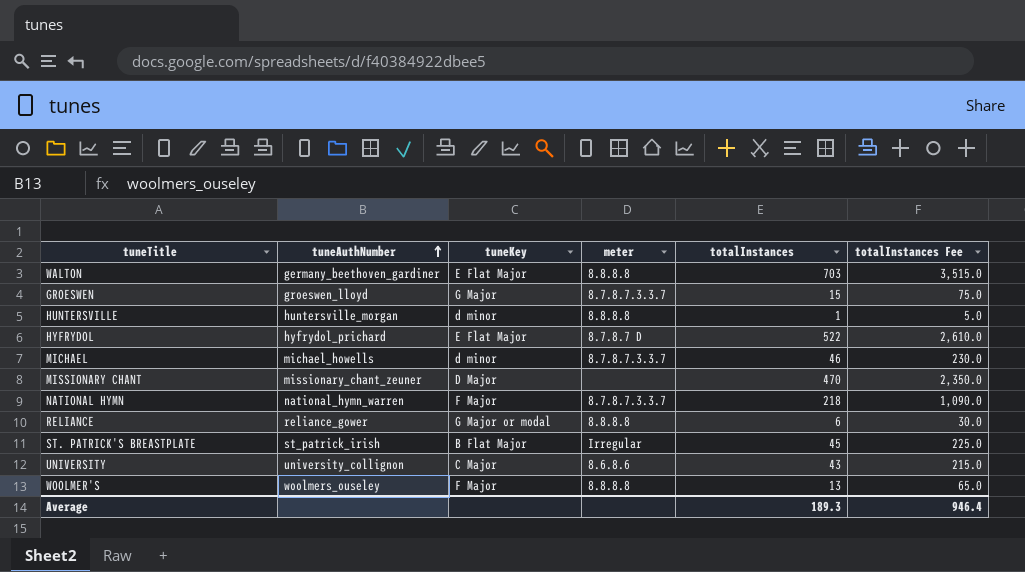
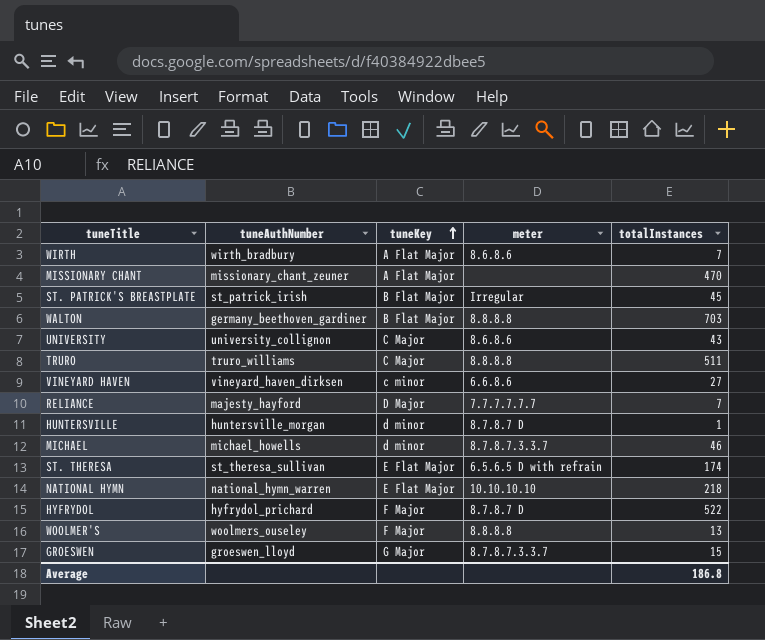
row order: tuneAuthNumber ascending -> tuneKey ascending
column totalInstances Fee | formula: [totalInstances] * 5 -> none
row WIRTH: none -> wirth_bradbury | A Flat Major | 8.6.8.6 | 7
MISSIONARY CHANT | tuneKey: D Major -> A Flat Major
WALTON | tuneKey: E Flat Major -> B Flat Major
row TRURO: none -> truro_williams | C Major | 8.8.8.8 | 511
row VINEYARD HAVEN: none -> vineyard_haven_dirksen | c minor | 6.6.8.6 | 27
RELIANCE | tuneAuthNumber: reliance_gower -> majesty_hayford
RELIANCE | tuneKey: G Major or modal -> D Major
RELIANCE | meter: 8.8.8.8 -> 7.7.7.7.7.7
RELIANCE | totalInstances: 6 -> 7
HUNTERSVILLE | meter: 8.8.8.8 -> 8.7.8.7 D
row ST. THERESA: none -> st_theresa_sullivan | E Flat Major | 6.5.6.5 D with refrain | 174
NATIONAL HYMN | tuneKey: F Major -> E Flat Major
NATIONAL HYMN | meter: 8.7.8.7.3.3.7 -> 10.10.10.10
HYFRYDOL | tuneKey: E Flat Major -> F Major
Average | totalInstances: 189.3 -> 186.8

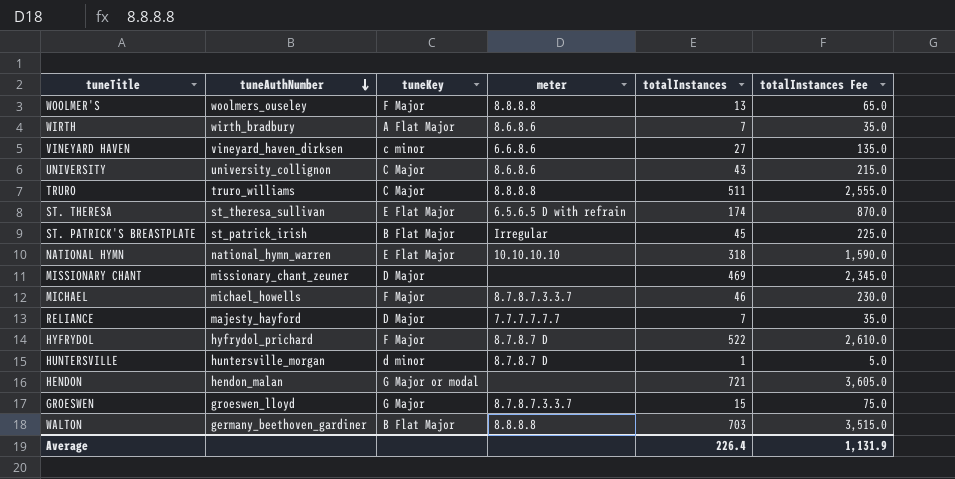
row order: tuneKey ascending -> tuneAuthNumber descending
column totalInstances Fee | formula: none -> [totalInstances] * 5
NATIONAL HYMN | totalInstances: 218 -> 318
MISSIONARY CHANT | tuneKey: A Flat Major -> D Major
MISSIONARY CHANT | totalInstances: 470 -> 469
MICHAEL | tuneKey: d minor -> F Major
row HENDON: none -> hendon_malan | G Major or modal | none | 721 | 3,605.0
Average | totalInstances: 186.8 -> 226.4

